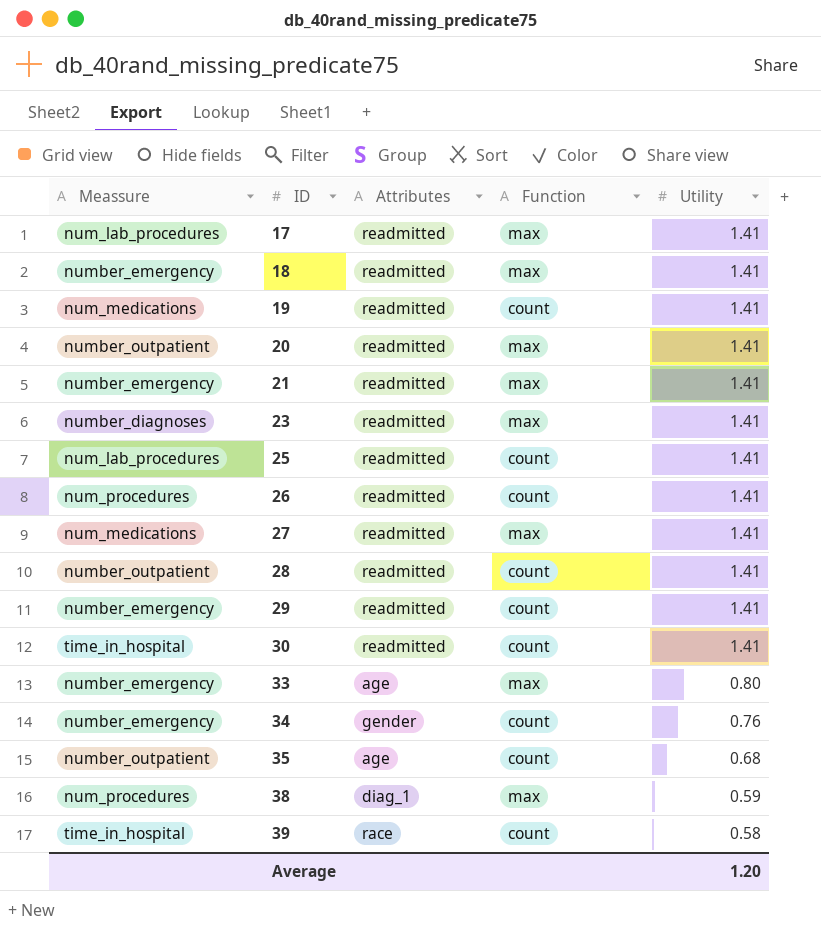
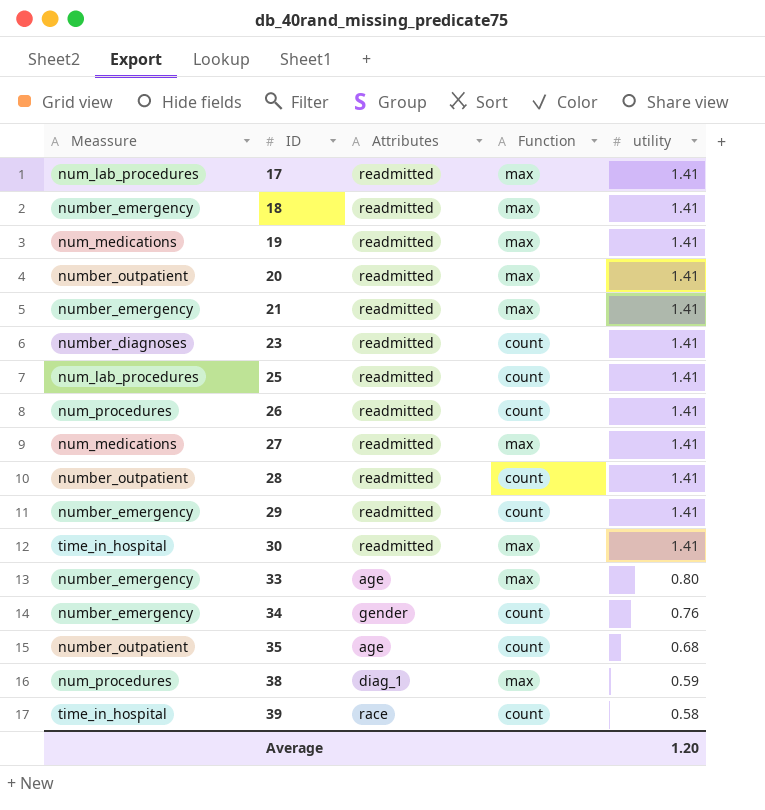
column name: Utility -> utility
19 | Function: count -> max
23 | Function: max -> count
30 | Function: count -> max

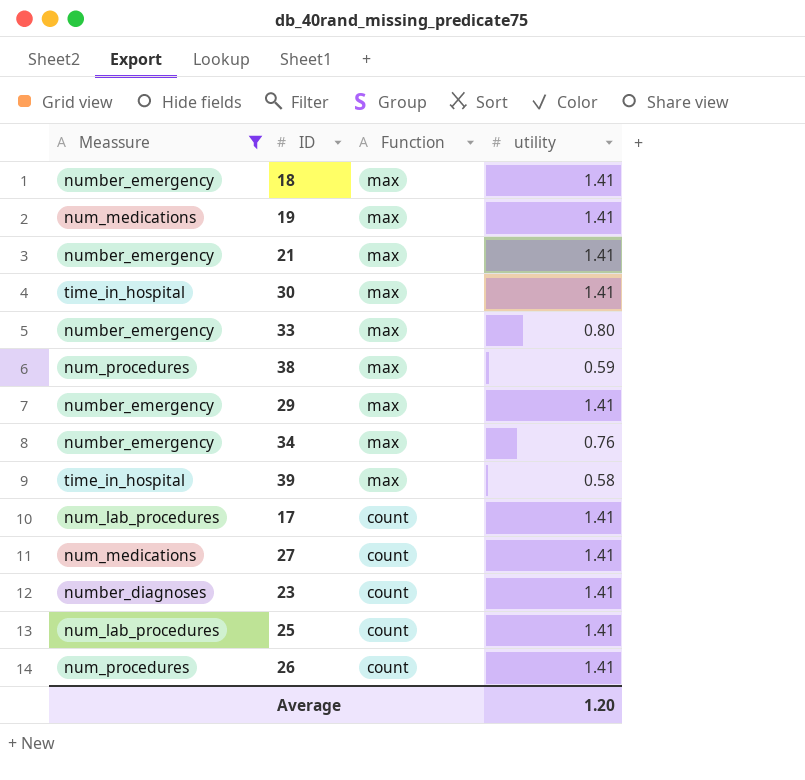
filter: none -> Meassure != number_outpatient
row order: ID ascending -> Function descending
column Attributes | position: 3 -> none
29 | Function: count -> max
34 | Function: count -> max
39 | Function: count -> max
17 | Function: max -> count
27 | Function: max -> count

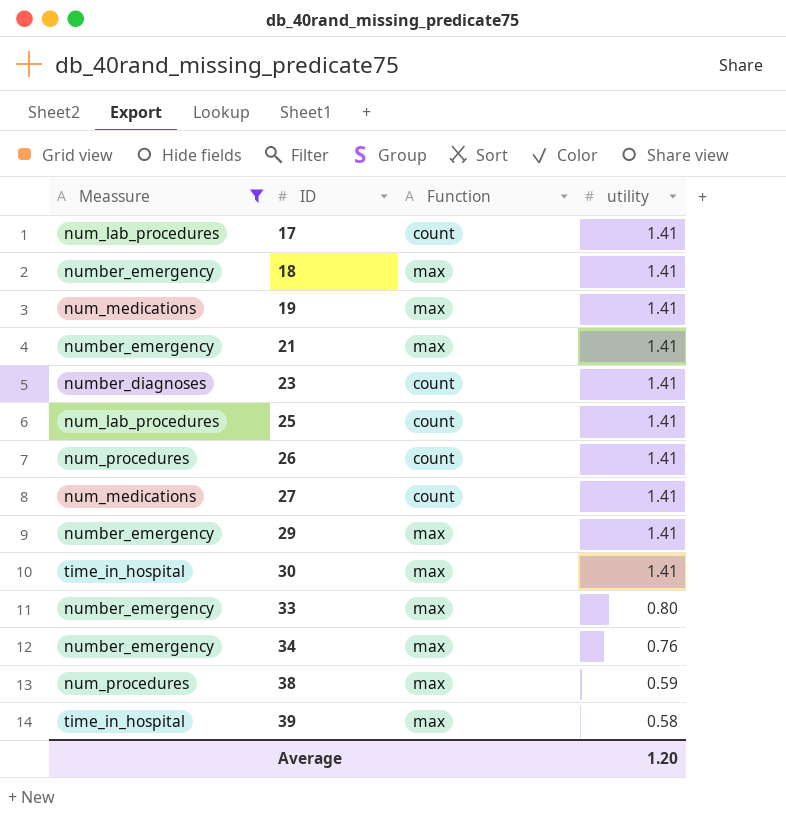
row order: Function descending -> ID ascending

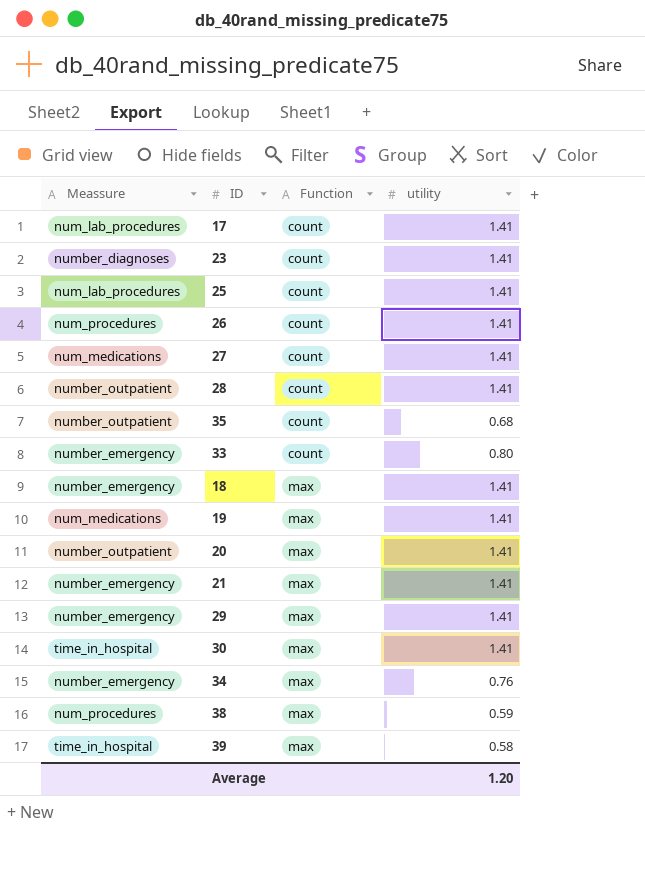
filter: Meassure != number_outpatient -> none
row order: ID ascending -> Function ascending
33 | Function: max -> count

